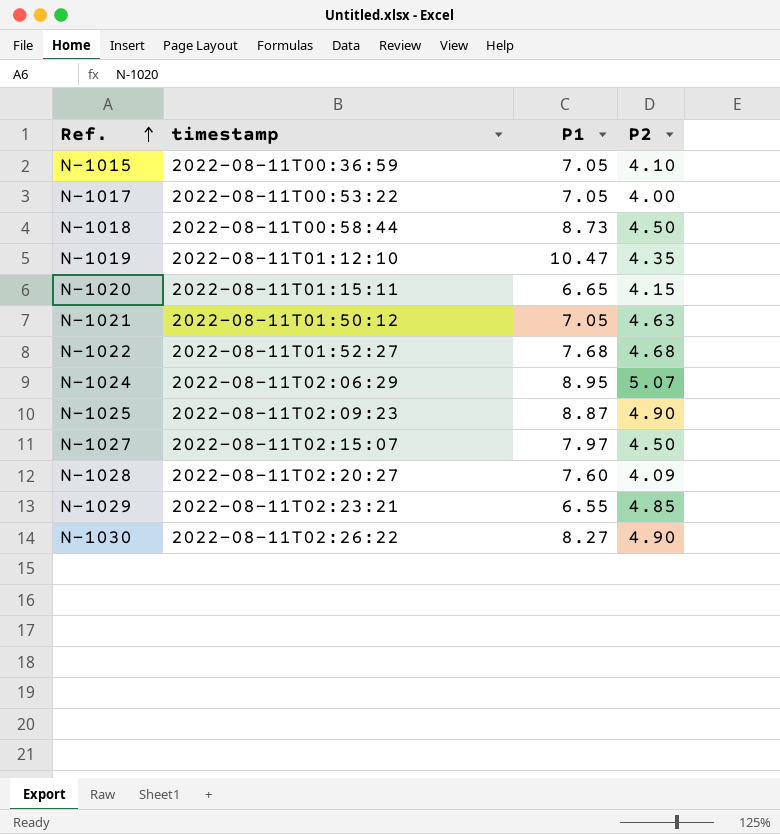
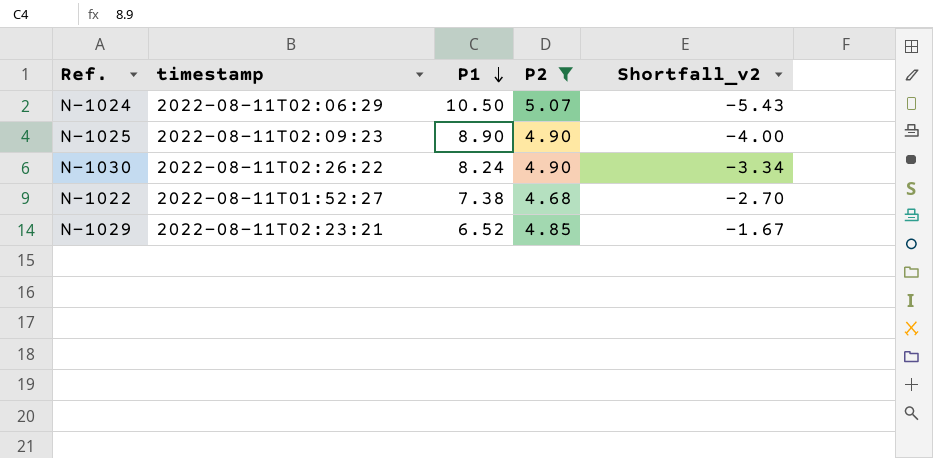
filter: none -> P2 >= 4.68
row order: Ref. ascending -> P1 descending
column Shortfall_v2 | formula: none -> [P2] - [P1]
N-1024 | P1: 8.95 -> 10.50
N-1025 | P1: 8.87 -> 8.90
N-1030 | P1: 8.27 -> 8.24
N-1022 | P1: 7.68 -> 7.38
N-1029 | P1: 6.55 -> 6.52

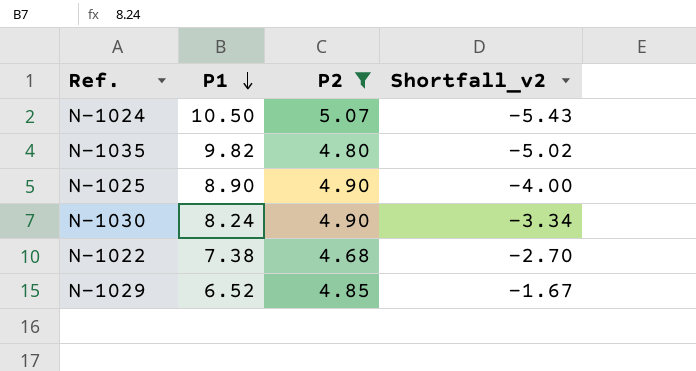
column timestamp | position: 2 -> none
row N-1035: none -> 9.82 | 4.80 | -5.02

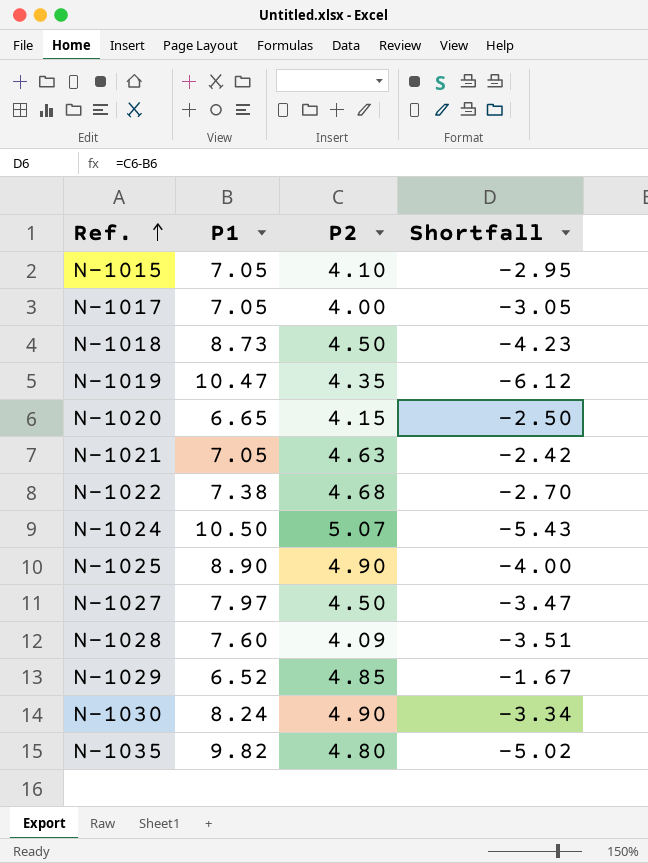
filter: P2 >= 4.68 -> none
row order: P1 descending -> Ref. ascending
column name: Shortfall_v2 -> Shortfall

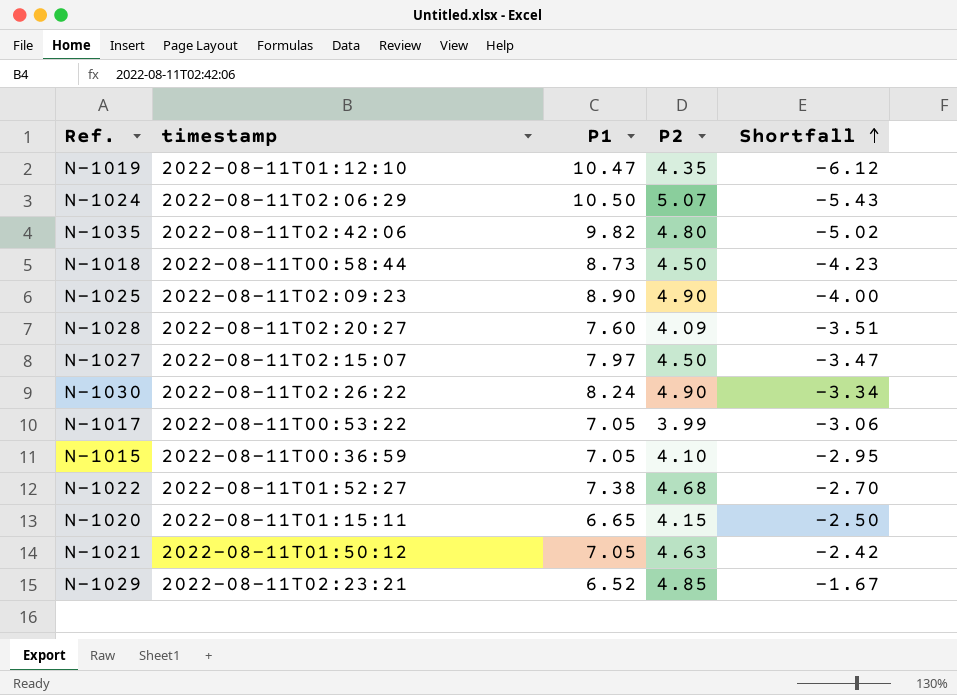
row order: Ref. ascending -> Shortfall ascending
column timestamp | position: none -> 2
N-1017 | P2: 4.00 -> 3.99
N-1017 | Shortfall: -3.05 -> -3.06

